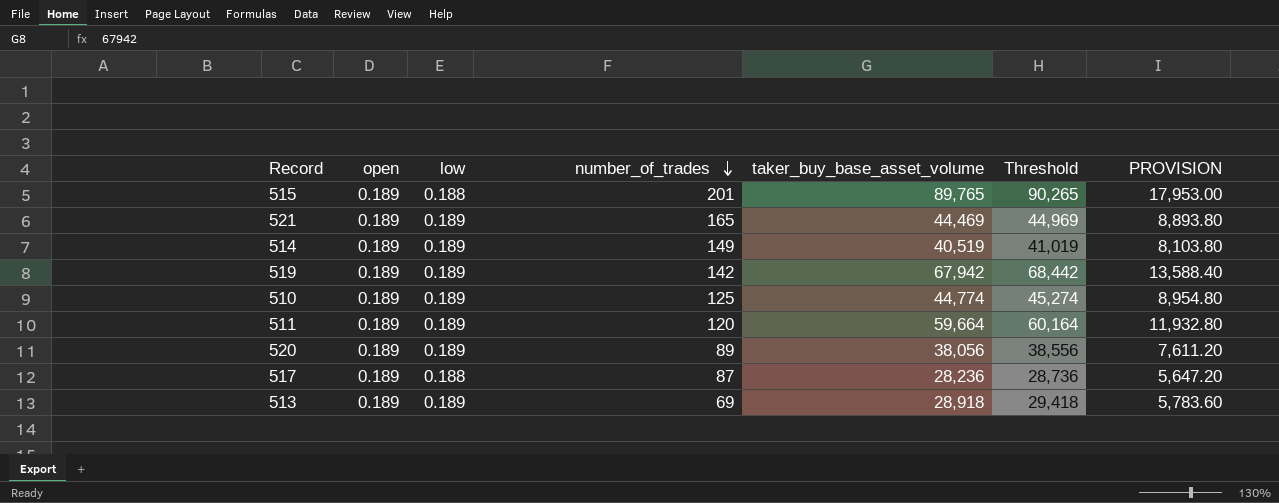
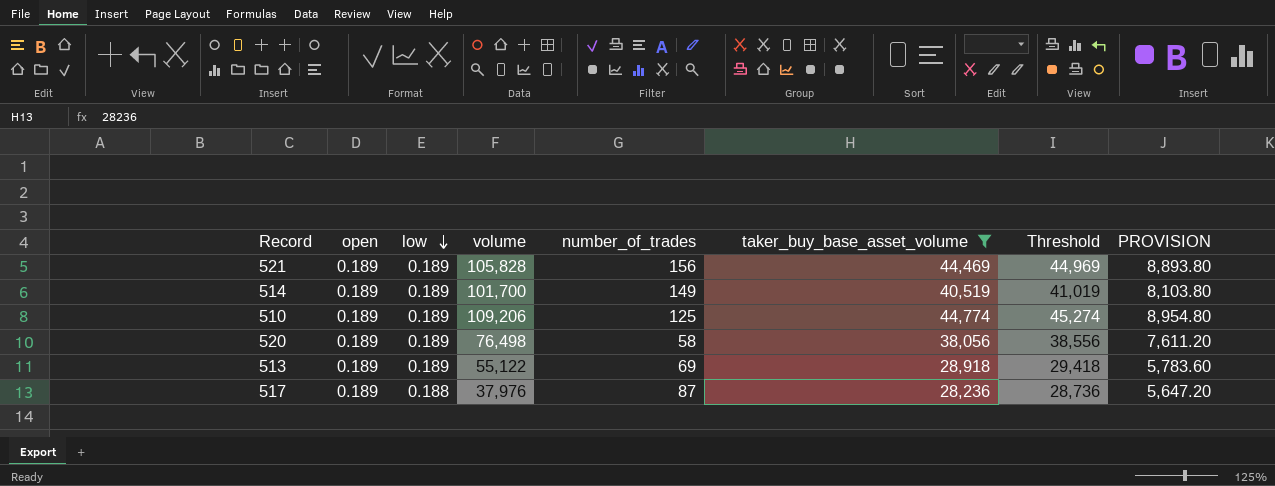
filter: none -> taker_buy_base_asset_volume <= 44,774
row order: number_of_trades descending -> low descending
column volume | position: none -> 4
521 | number_of_trades: 165 -> 156
520 | number_of_trades: 89 -> 58

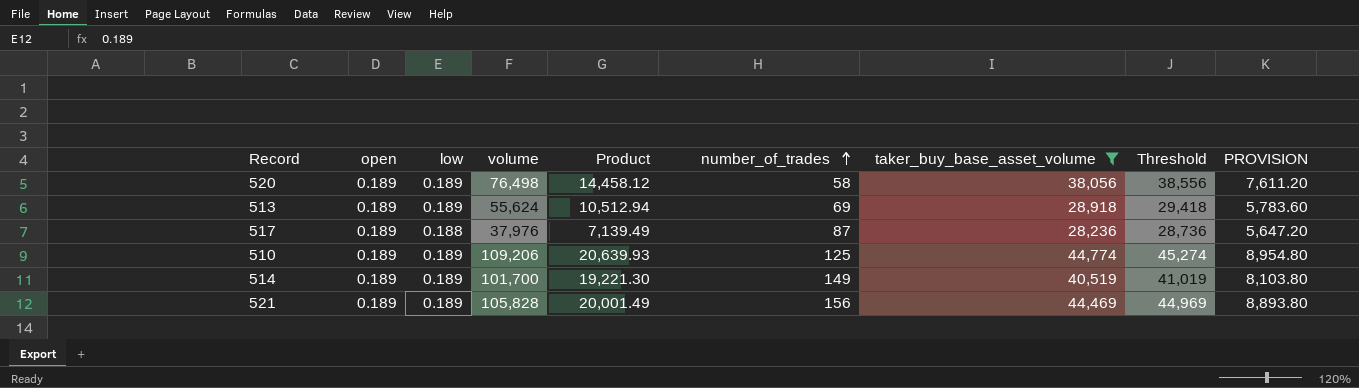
row order: low descending -> number_of_trades ascending
column Product | formula: none -> [low] * [volume]
513 | volume: 55,122 -> 55,624

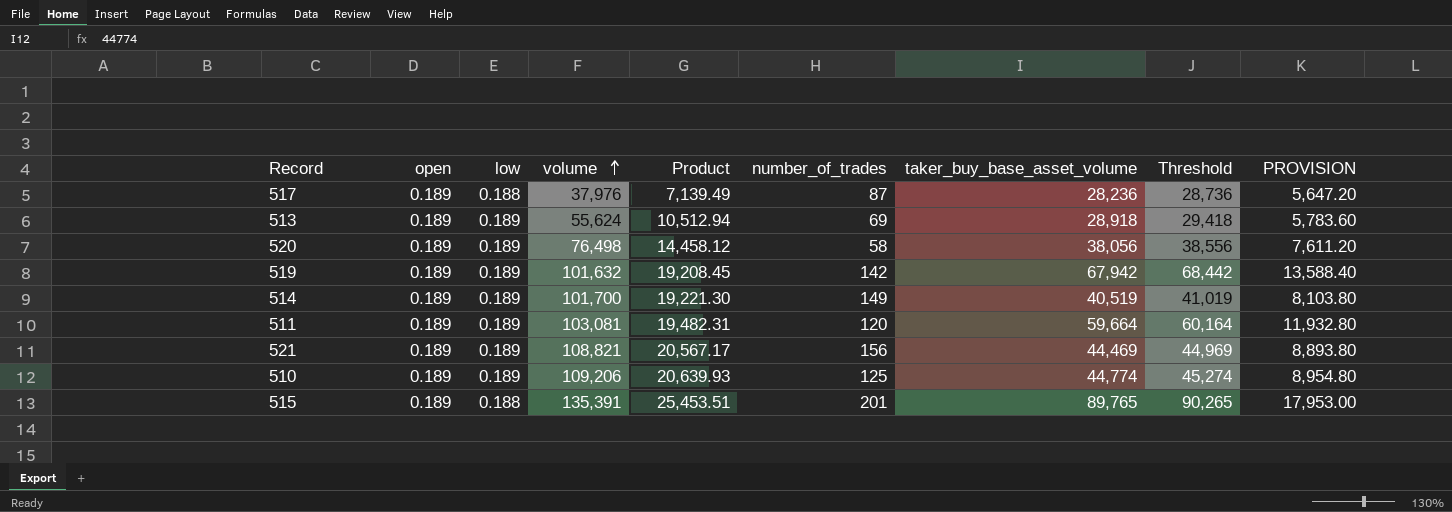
filter: taker_buy_base_asset_volume <= 44,774 -> none
row order: number_of_trades ascending -> volume ascending
521 | volume: 105,828 -> 108,821
521 | Product: 20,001.49 -> 20,567.17

